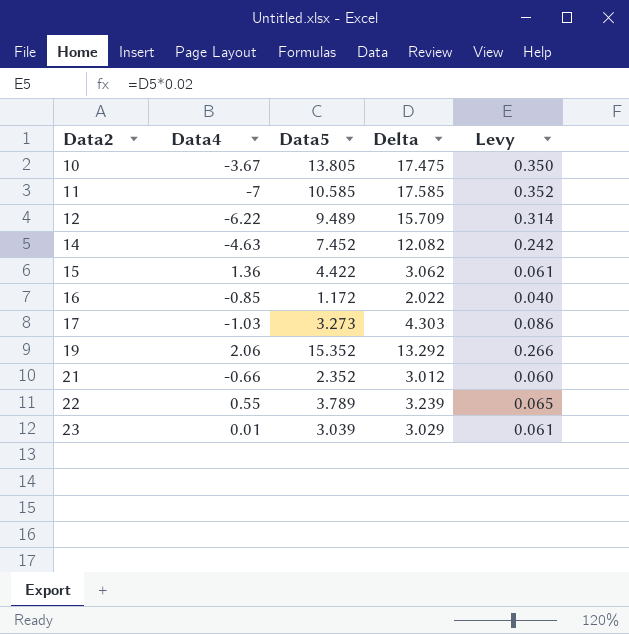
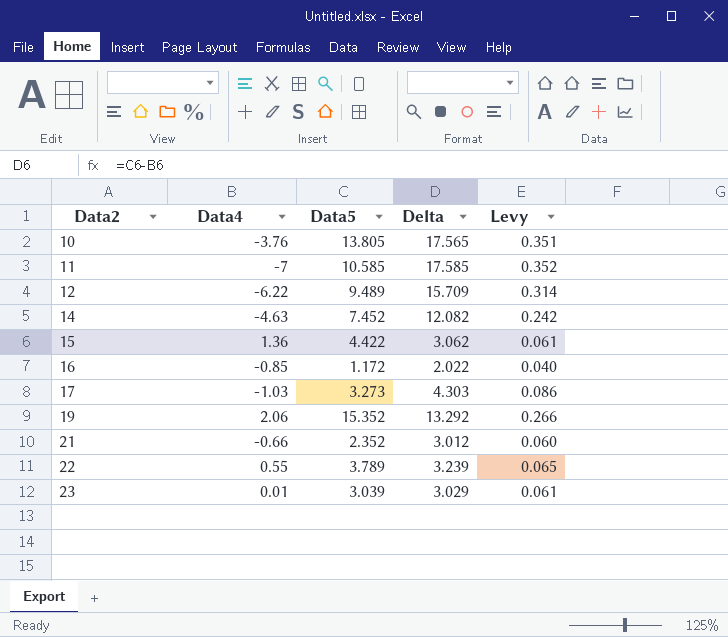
10 | Data4: -3.67 -> -3.76
10 | Delta: 17.475 -> 17.565
10 | Levy: 0.350 -> 0.351

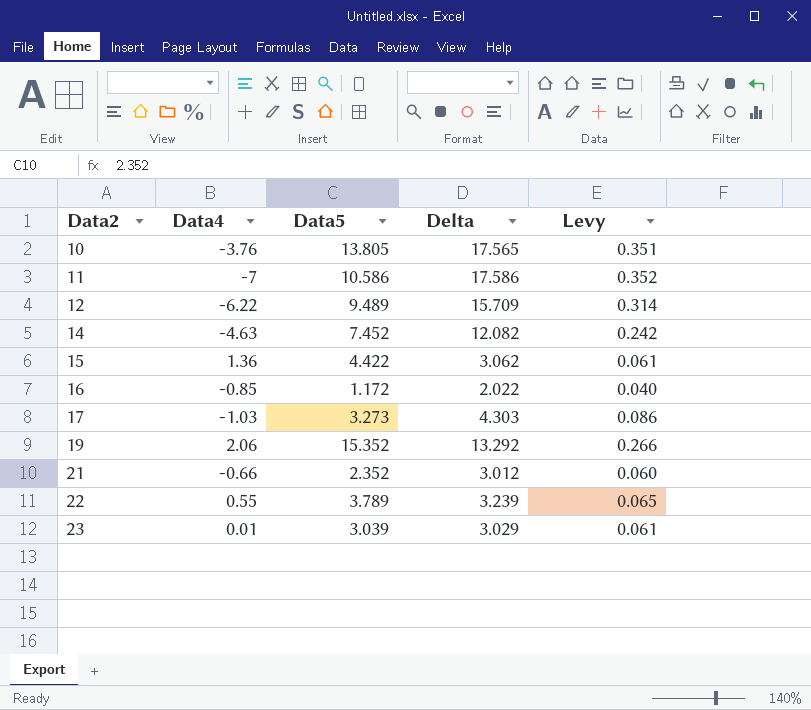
11 | Data5: 10.585 -> 10.586
11 | Delta: 17.585 -> 17.586

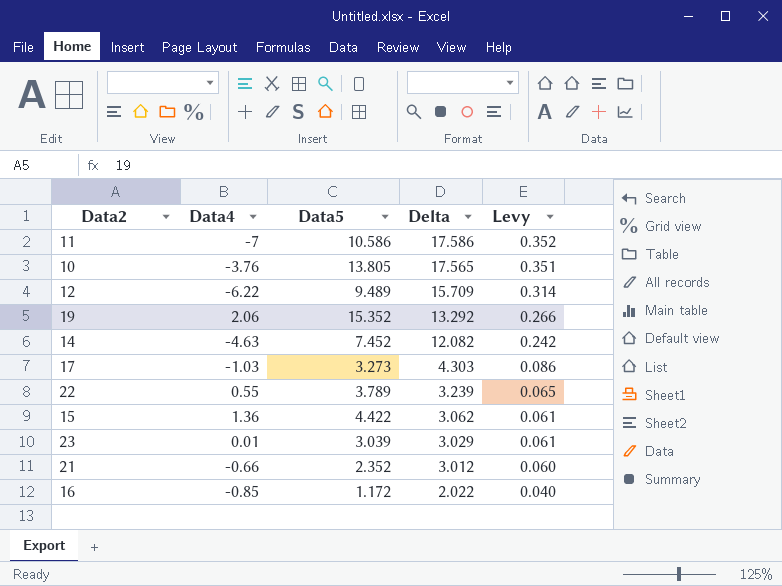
row order: Data2 ascending -> Delta descending

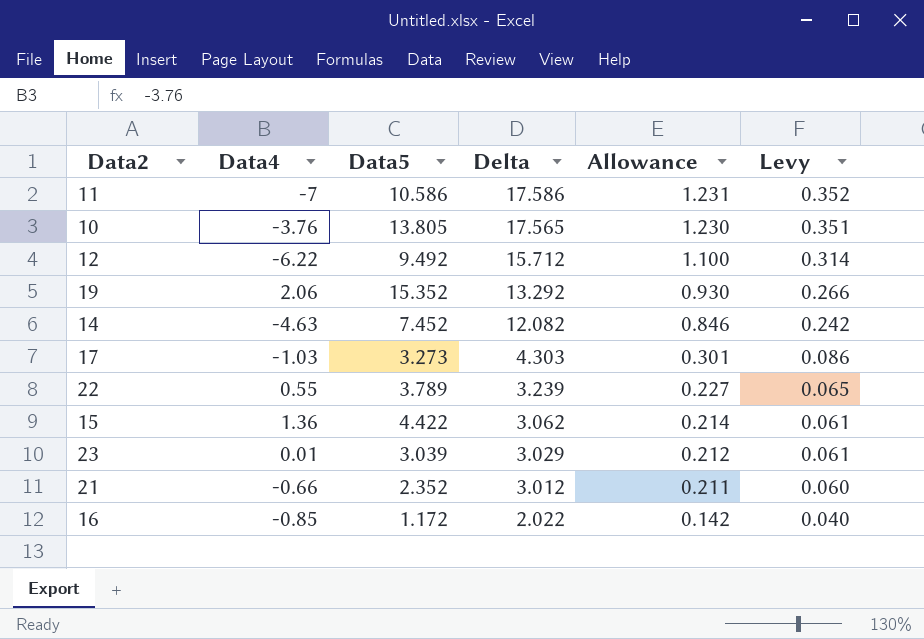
column Allowance | formula: none -> [Delta] * 0.07
12 | Data5: 9.489 -> 9.492
12 | Delta: 15.709 -> 15.712

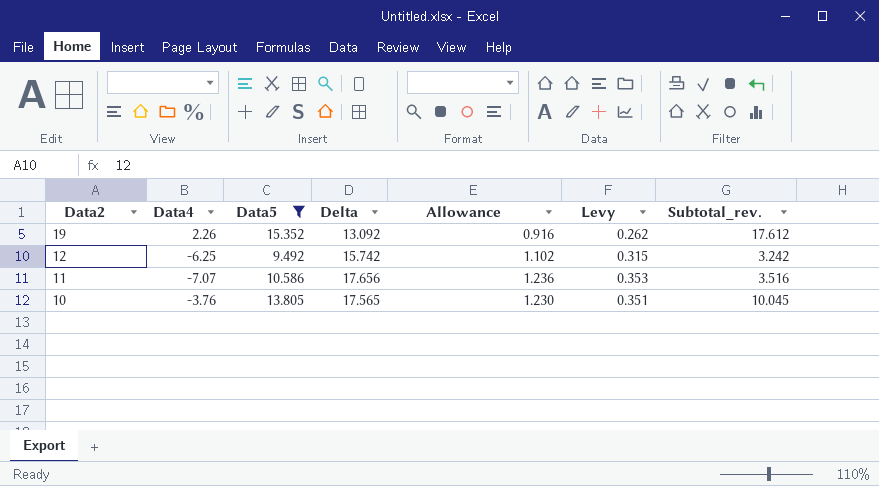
filter: none -> Data5 >= 9.492
row order: Delta descending -> Data2 descending
column Subtotal_rev. | formula: none -> [Data4] + [Data5]
19 | Data4: 2.06 -> 2.26
19 | Delta: 13.292 -> 13.092
19 | Allowance: 0.930 -> 0.916
19 | Levy: 0.266 -> 0.262
12 | Data4: -6.22 -> -6.25
12 | Delta: 15.712 -> 15.742
12 | Allowance: 1.100 -> 1.102
12 | Levy: 0.314 -> 0.315
11 | Data4: -7 -> -7.07
11 | Delta: 17.586 -> 17.656
11 | Allowance: 1.231 -> 1.236
11 | Levy: 0.352 -> 0.353

